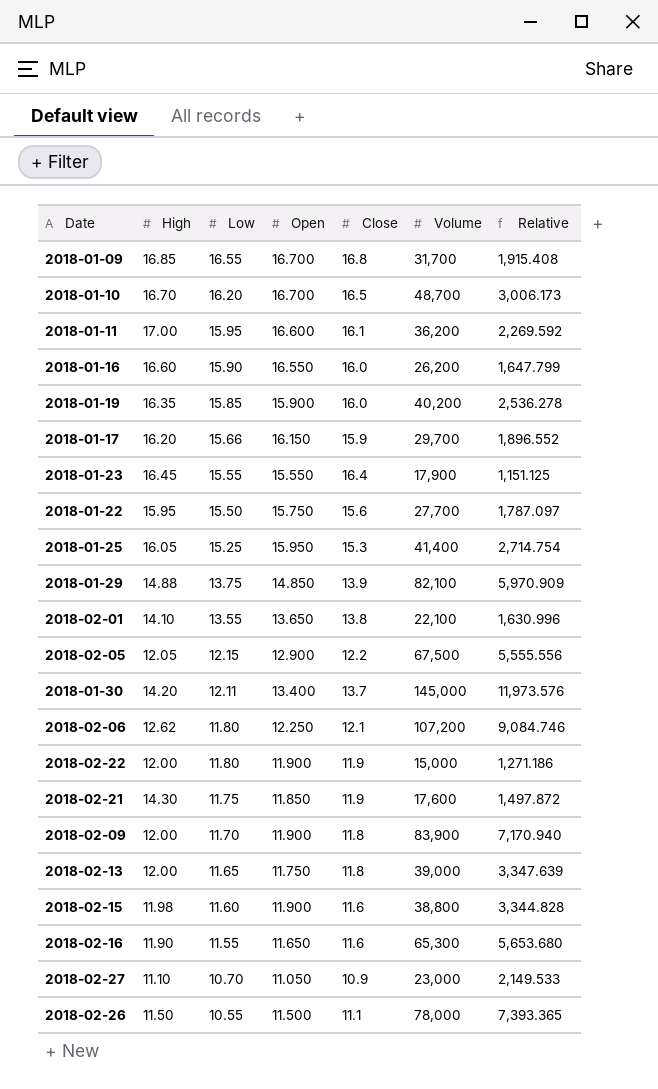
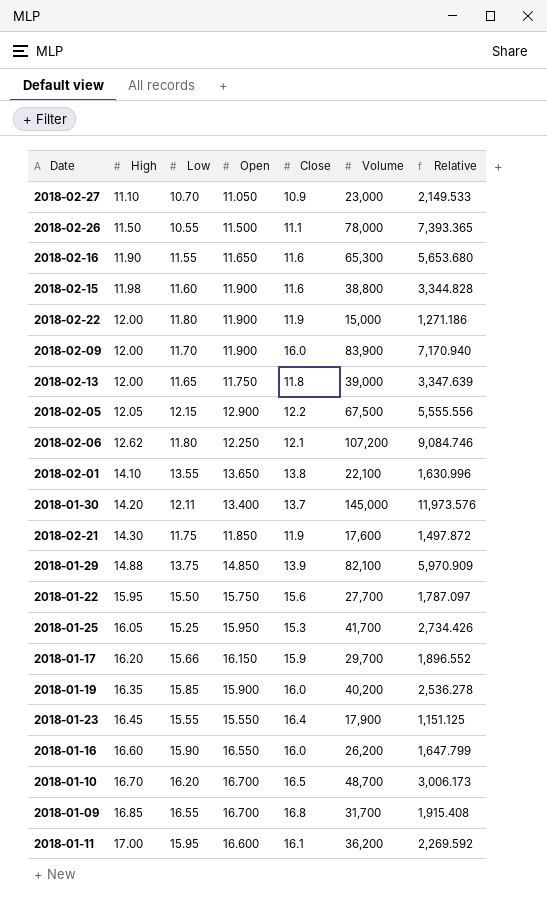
row order: Low descending -> High ascending
2018-02-09 | Close: 11.8 -> 16.0
2018-01-25 | Volume: 41,400 -> 41,700
2018-01-25 | Relative: 2,714.754 -> 2,734.426

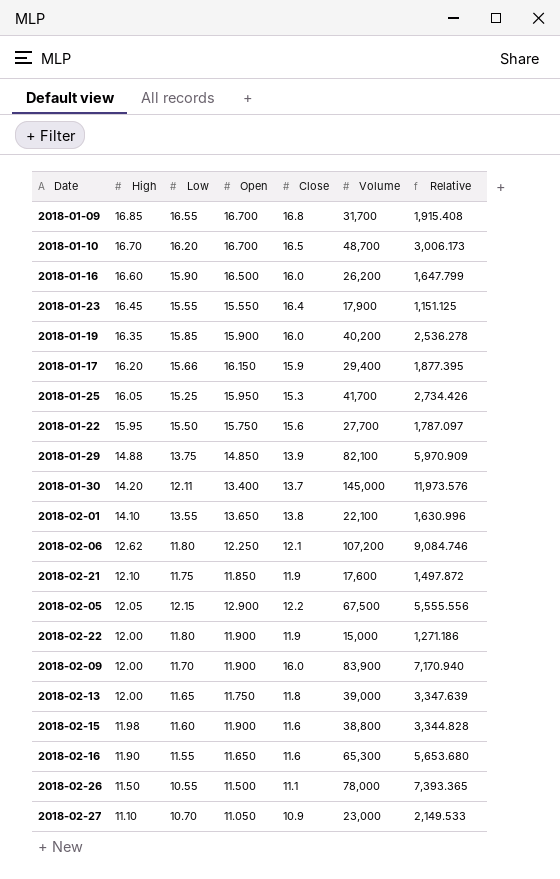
row order: High ascending -> High descending
row 2018-01-11: 17.00 | 15.95 | 16.600 | 16.1 | 36,200 | 2,269.592 -> none
2018-01-16 | Open: 16.550 -> 16.500
2018-01-17 | Volume: 29,700 -> 29,400
2018-01-17 | Relative: 1,896.552 -> 1,877.395
2018-02-21 | High: 14.30 -> 12.10

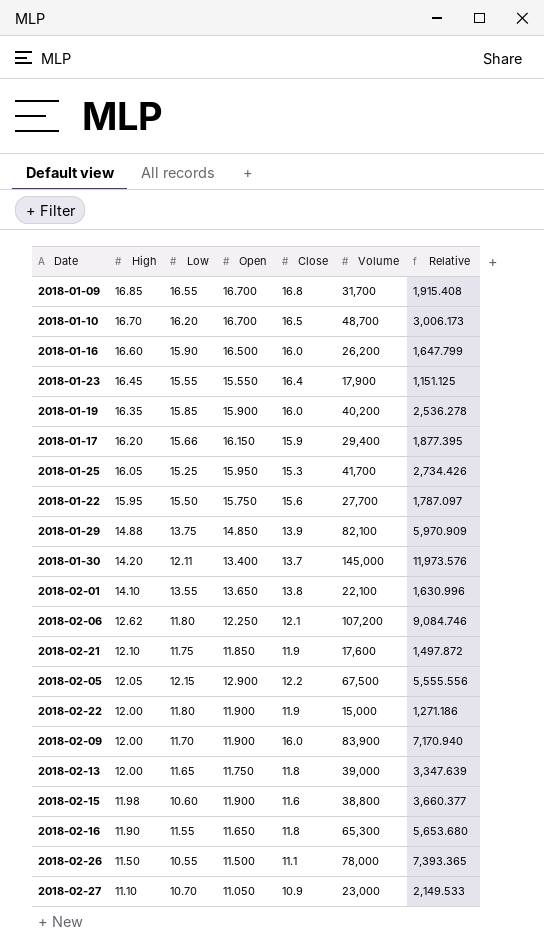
2018-02-15 | Low: 11.60 -> 10.60
2018-02-15 | Relative: 3,344.828 -> 3,660.377
2018-02-16 | Close: 11.6 -> 11.8

